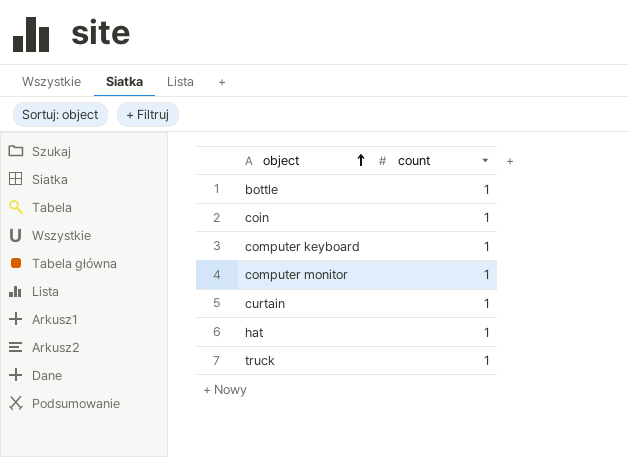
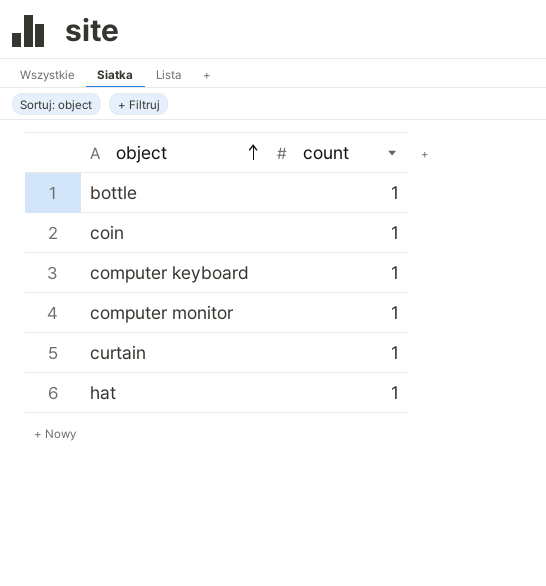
row truck: 1 -> none

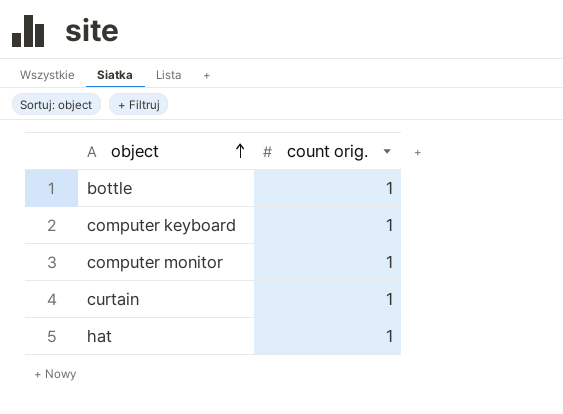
column name: count -> count orig.
row coin: 1 -> none

